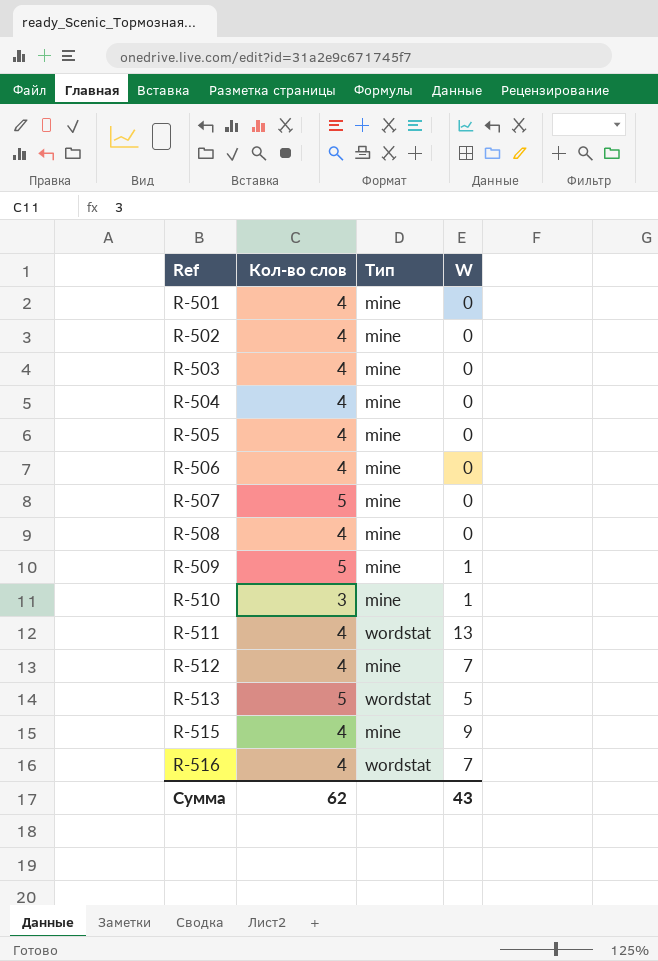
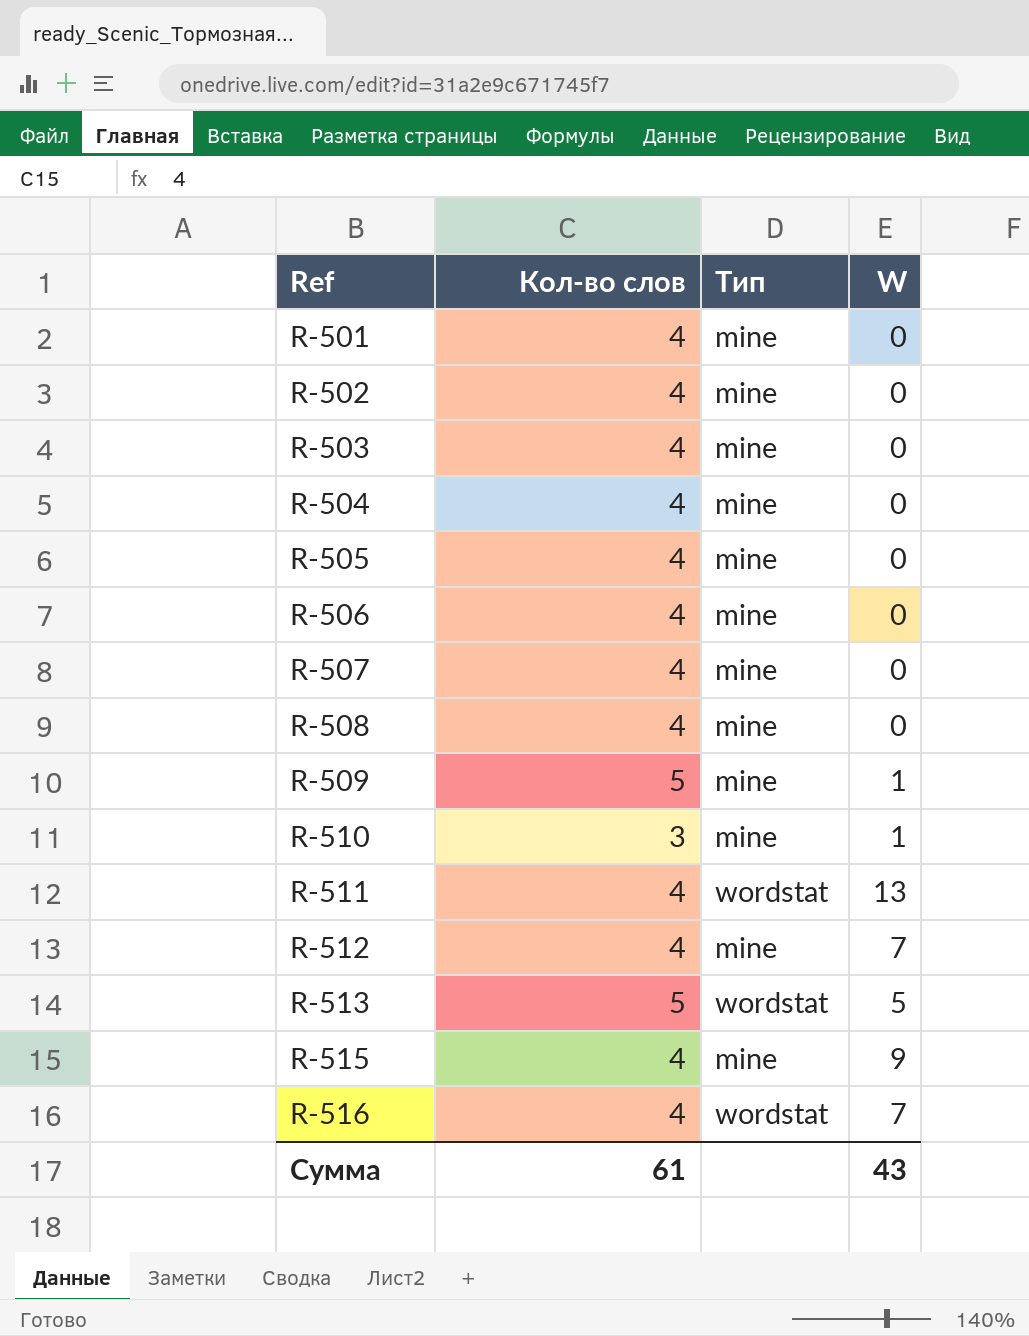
R-507 | Кол-во слов: 5 -> 4
Сумма | Кол-во слов: 62 -> 61

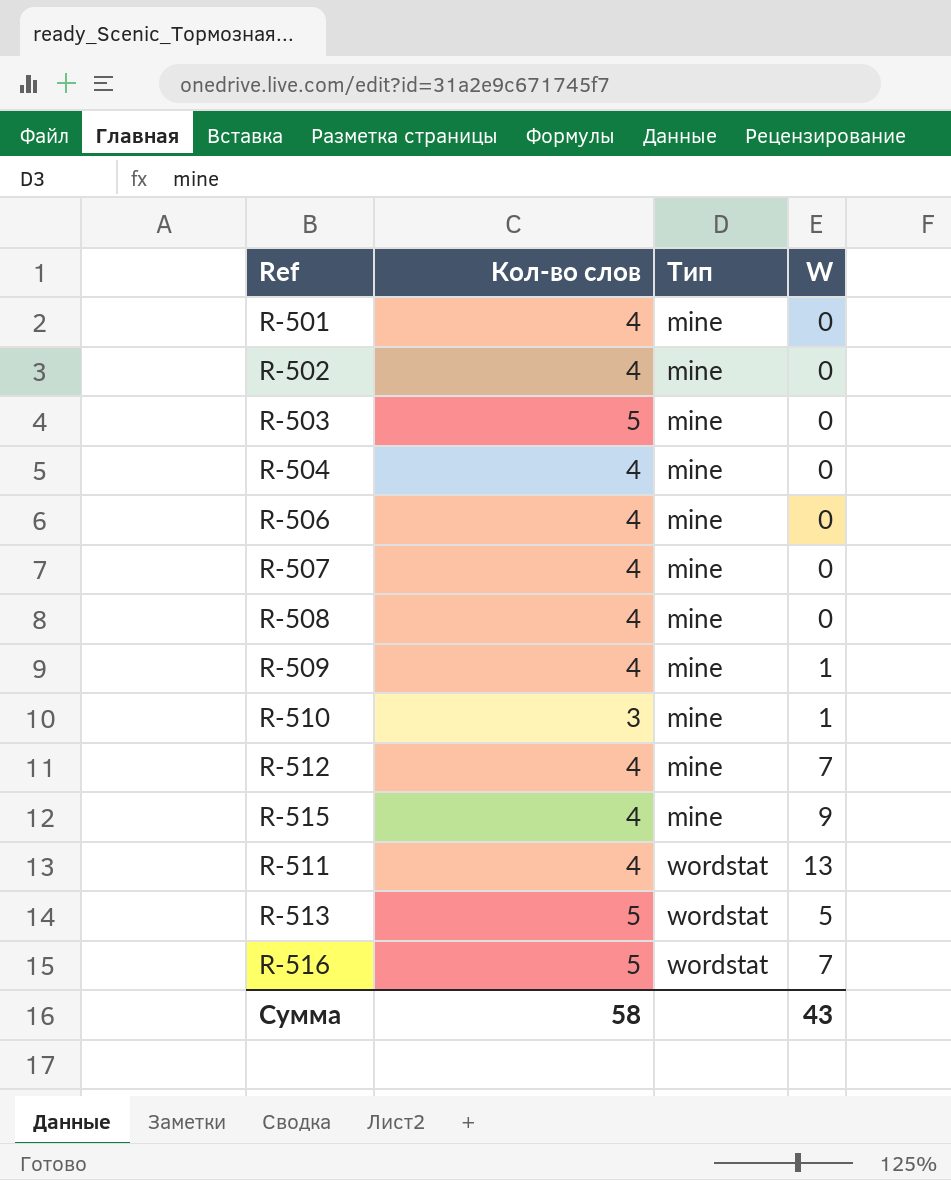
row order: Ref ascending -> Тип ascending
row R-505: 4 | mine | 0 -> none
R-503 | Кол-во слов: 4 -> 5
R-509 | Кол-во слов: 5 -> 4
R-516 | Кол-во слов: 4 -> 5
Сумма | Кол-во слов: 61 -> 58

